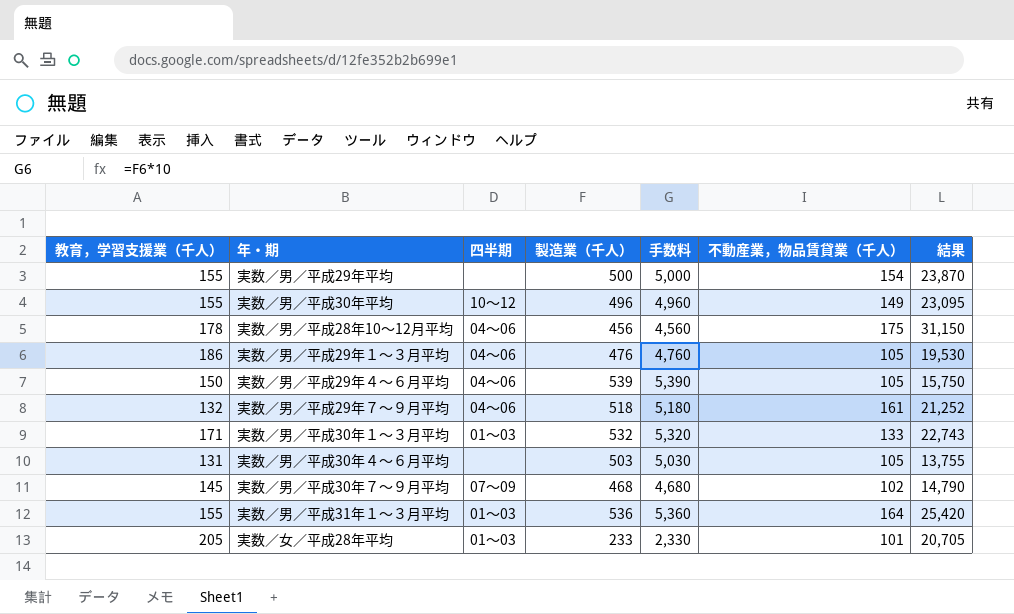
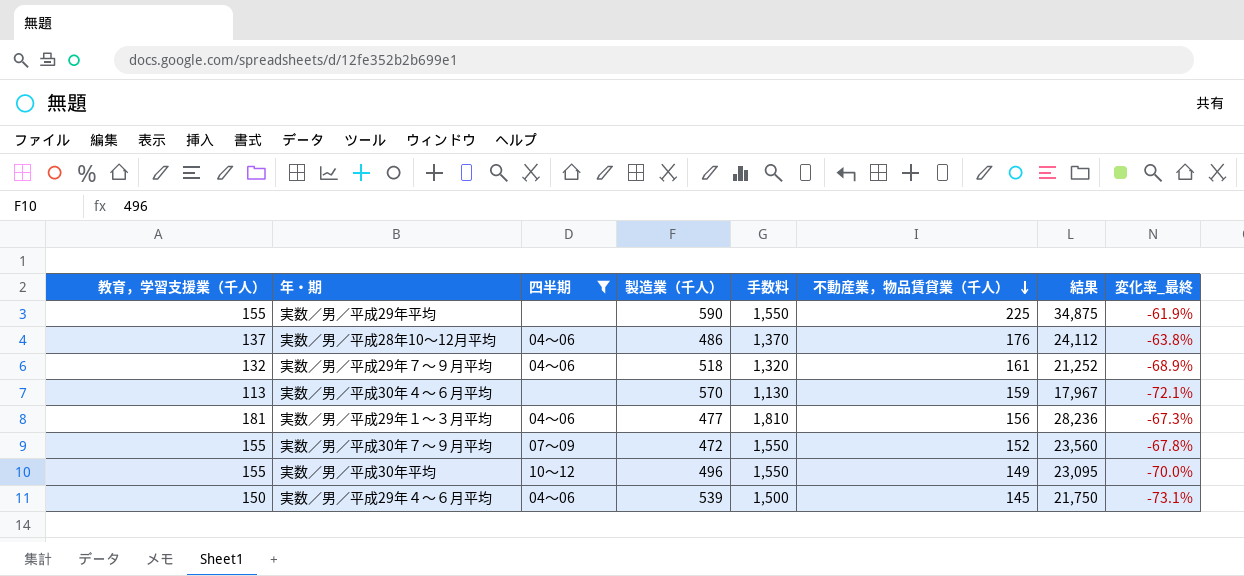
filter: none -> 四半期 != 01～03
row order: none -> 不動産業，物品賃貸業（千人） descending
column 手数料 | formula: [製造業（千人）] * 10 -> [教育，学習支援業（千人）] * 10
column 変化率_最終 | formula: none -> ([不動産業，物品賃貸業（千人）] - [製造業（千人）]) / [製造業（千人）]
実数／男／平成29年平均 | 製造業（千人）: 500 -> 590
実数／男／平成29年平均 | 不動産業，物品賃貸業（千人）: 154 -> 225
実数／男／平成29年平均 | 結果: 23,870 -> 34,875
実数／男／平成28年10～12月平均 | 教育，学習支援業（千人）: 178 -> 137
実数／男／平成28年10～12月平均 | 製造業（千人）: 456 -> 486
実数／男／平成28年10～12月平均 | 不動産業，物品賃貸業（千人）: 175 -> 176
実数／男／平成28年10～12月平均 | 結果: 31,150 -> 24,112
実数／男／平成30年４～６月平均 | 教育，学習支援業（千人）: 131 -> 113
実数／男／平成30年４～６月平均 | 製造業（千人）: 503 -> 570
実数／男／平成30年４～６月平均 | 不動産業，物品賃貸業（千人）: 105 -> 159
実数／男／平成30年４～６月平均 | 結果: 13,755 -> 17,967
実数／男／平成29年１～３月平均 | 教育，学習支援業（千人）: 186 -> 181
実数／男／平成29年１～３月平均 | 製造業（千人）: 476 -> 477
実数／男／平成29年１～３月平均 | 不動産業，物品賃貸業（千人）: 105 -> 156
実数／男／平成29年１～３月平均 | 結果: 19,530 -> 28,236
実数／男／平成30年７～９月平均 | 教育，学習支援業（千人）: 145 -> 155
実数／男／平成30年７～９月平均 | 製造業（千人）: 468 -> 472
実数／男／平成30年７～９月平均 | 不動産業，物品賃貸業（千人）: 102 -> 152
実数／男／平成30年７～９月平均 | 結果: 14,790 -> 23,560
実数／男／平成29年４～６月平均 | 不動産業，物品賃貸業（千人）: 105 -> 145
実数／男／平成29年４～６月平均 | 結果: 15,750 -> 21,750

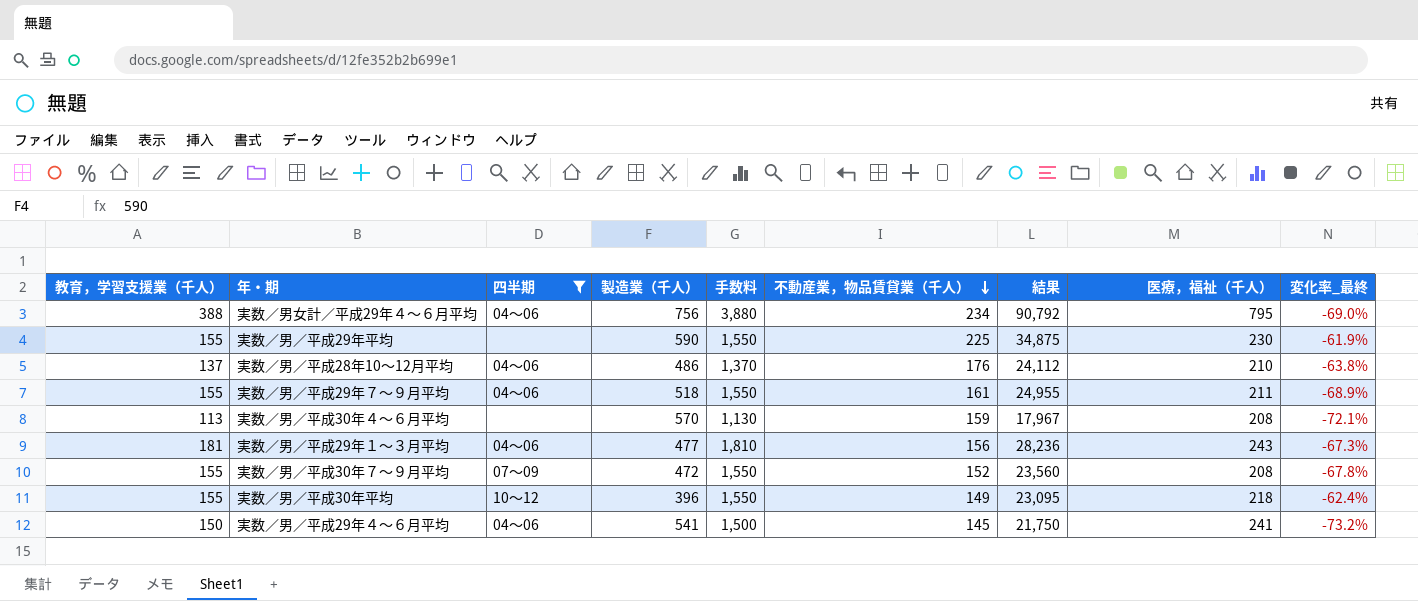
column 医療，福祉（千人） | position: none -> 8
row 実数／男女計／平成29年４～６月平均: none -> 388 | 04～06 | 756 | 3,880 | 234 | 90,792 | 795 | -69.0%
実数／男／平成29年７～９月平均 | 教育，学習支援業（千人）: 132 -> 155
実数／男／平成29年７～９月平均 | 手数料: 1,320 -> 1,550
実数／男／平成29年７～９月平均 | 結果: 21,252 -> 24,955
実数／男／平成30年平均 | 製造業（千人）: 496 -> 396
実数／男／平成30年平均 | 変化率_最終: -70.0% -> -62.4%
実数／男／平成29年４～６月平均 | 製造業（千人）: 539 -> 541
実数／男／平成29年４～６月平均 | 変化率_最終: -73.1% -> -73.2%

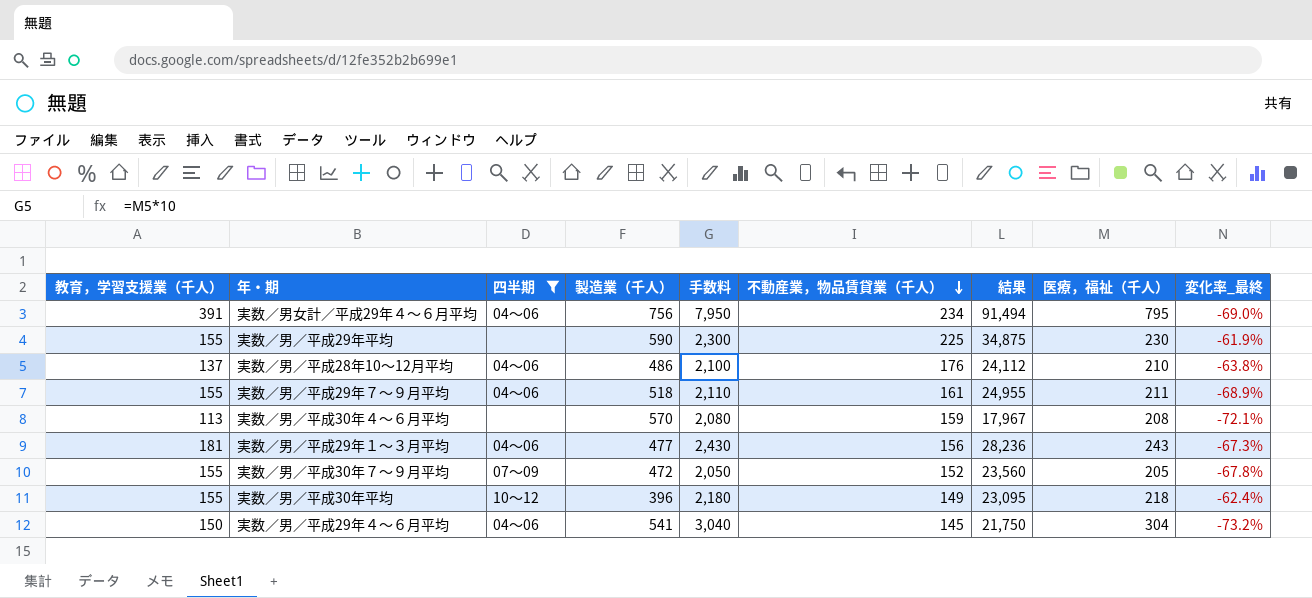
column 手数料 | formula: [教育，学習支援業（千人）] * 10 -> [医療，福祉（千人）] * 10
実数／男女計／平成29年４～６月平均 | 教育，学習支援業（千人）: 388 -> 391
実数／男女計／平成29年４～６月平均 | 結果: 90,792 -> 91,494
実数／男／平成30年７～９月平均 | 医療，福祉（千人）: 208 -> 205
実数／男／平成29年４～６月平均 | 医療，福祉（千人）: 241 -> 304

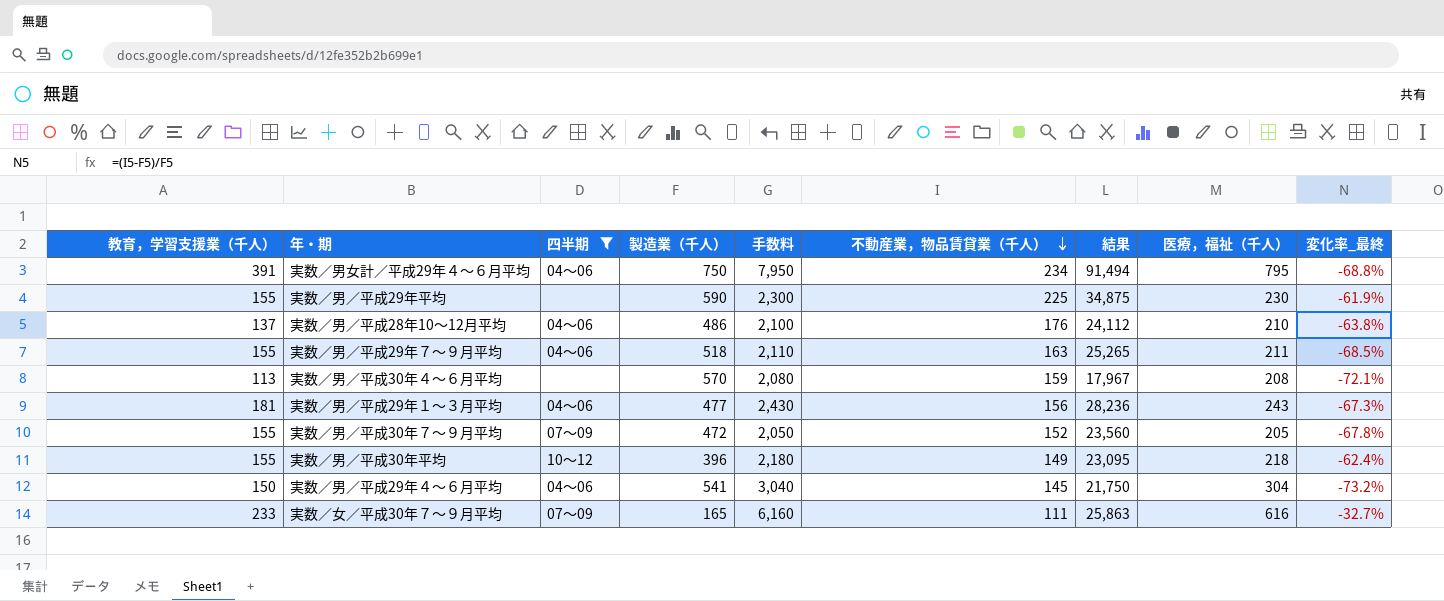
実数／男女計／平成29年４～６月平均 | 製造業（千人）: 756 -> 750
実数／男女計／平成29年４～６月平均 | 変化率_最終: -69.0% -> -68.8%
実数／男／平成29年７～９月平均 | 不動産業，物品賃貸業（千人）: 161 -> 163
実数／男／平成29年７～９月平均 | 結果: 24,955 -> 25,265
実数／男／平成29年７～９月平均 | 変化率_最終: -68.9% -> -68.5%
row 実数／女／平成30年７～９月平均: none -> 233 | 07～09 | 165 | 6,160 | 111 | 25,863 | 616 | -32.7%

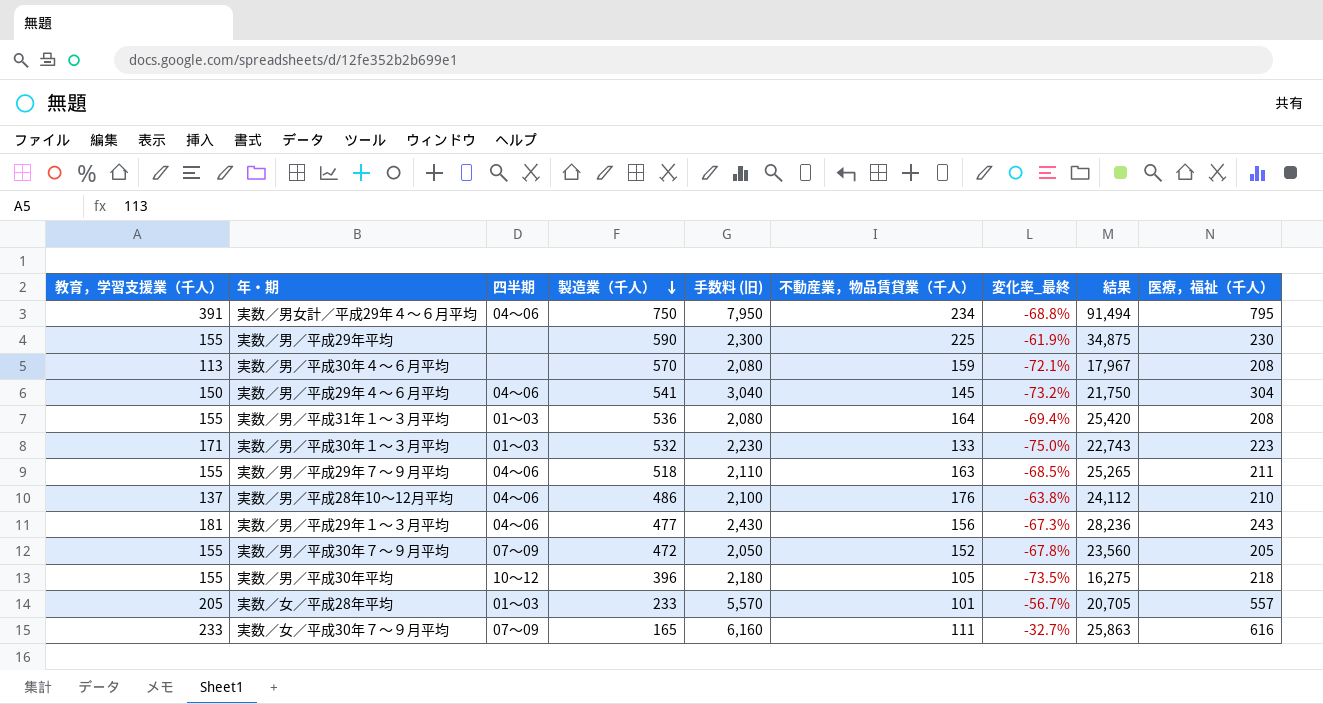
filter: 四半期 != 01～03 -> none
row order: 不動産業，物品賃貸業（千人） descending -> 製造業（千人） descending
column name: 手数料 -> 手数料 (旧)
column 変化率_最終 | position: 9 -> 7
実数／男／平成30年平均 | 不動産業，物品賃貸業（千人）: 149 -> 105
実数／男／平成30年平均 | 変化率_最終: -62.4% -> -73.5%
実数／男／平成30年平均 | 結果: 23,095 -> 16,275

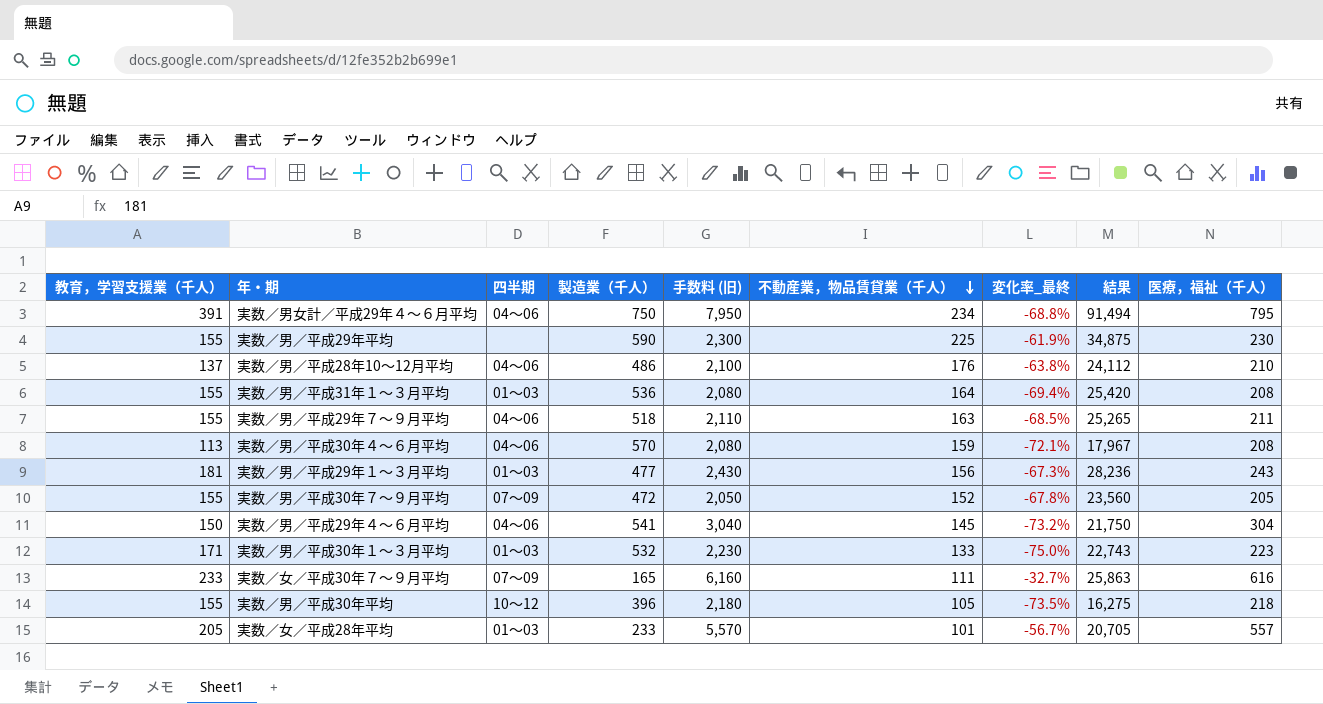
row order: 製造業（千人） descending -> 不動産業，物品賃貸業（千人） descending
実数／男／平成30年４～６月平均 | 四半期: none -> 04～06
実数／男／平成29年１～３月平均 | 四半期: 04～06 -> 01～03

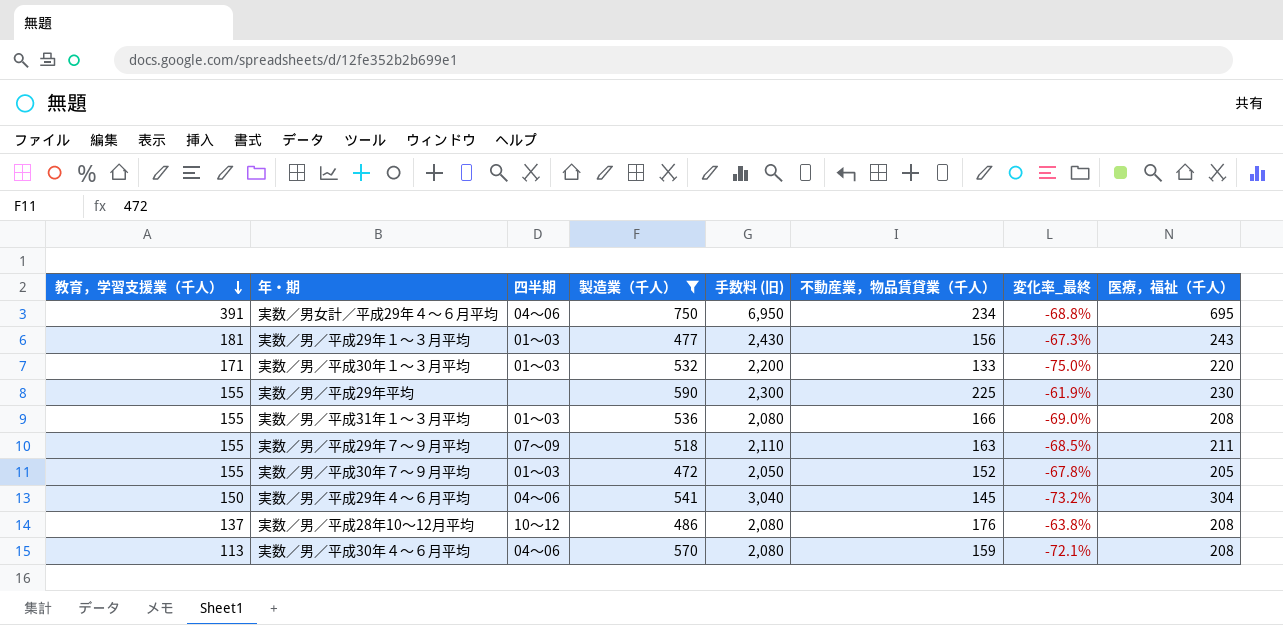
filter: none -> 製造業（千人） >= 472
row order: 不動産業，物品賃貸業（千人） descending -> 教育，学習支援業（千人） descending
column 結果 | formula: [教育，学習支援業（千人）] * [不動産業，物品賃貸業（千人）] -> none
実数／男女計／平成29年４～６月平均 | 手数料 (旧): 7,950 -> 6,950
実数／男女計／平成29年４～６月平均 | 医療，福祉（千人）: 795 -> 695
実数／男／平成30年１～３月平均 | 手数料 (旧): 2,230 -> 2,200
実数／男／平成30年１～３月平均 | 医療，福祉（千人）: 223 -> 220
実数／男／平成31年１～３月平均 | 不動産業，物品賃貸業（千人）: 164 -> 166
実数／男／平成31年１～３月平均 | 変化率_最終: -69.4% -> -69.0%
実数／男／平成29年７～９月平均 | 四半期: 04～06 -> 07～09
実数／男／平成30年７～９月平均 | 四半期: 07～09 -> 01～03
実数／男／平成28年10～12月平均 | 四半期: 04～06 -> 10～12
実数／男／平成28年10～12月平均 | 手数料 (旧): 2,100 -> 2,080
実数／男／平成28年10～12月平均 | 医療，福祉（千人）: 210 -> 208

